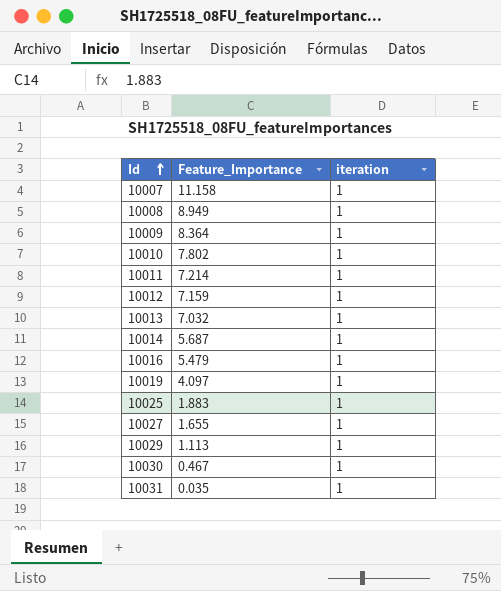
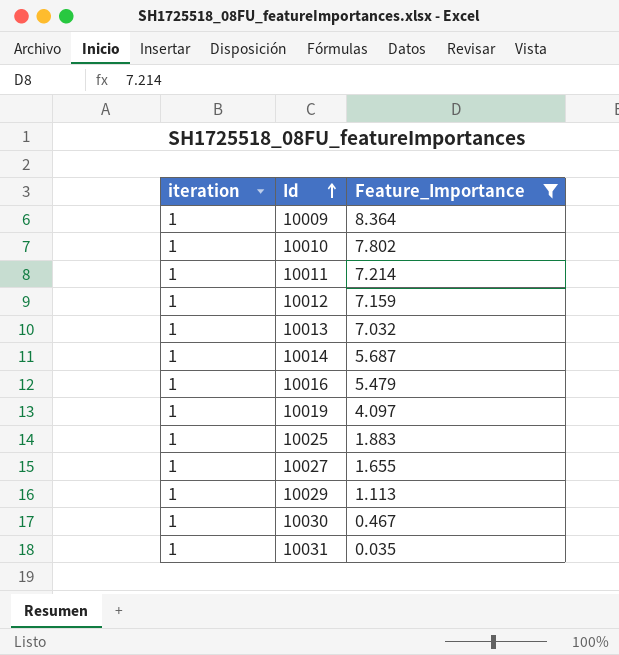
filter: none -> Feature_Importance <= 8.364
column iteration | position: 3 -> 1

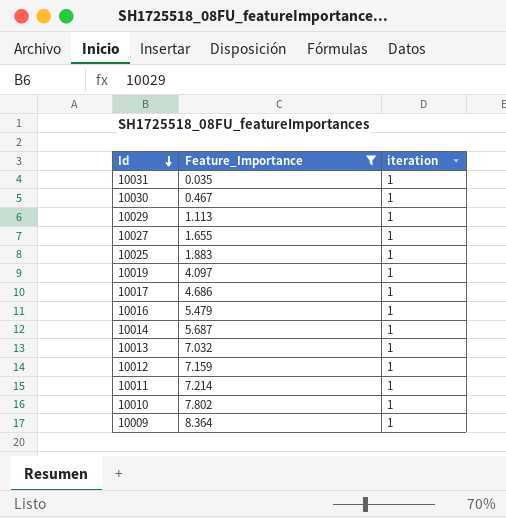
row order: Id ascending -> Id descending
column iteration | position: 1 -> 3
row 10017: none -> 4.686 | 1

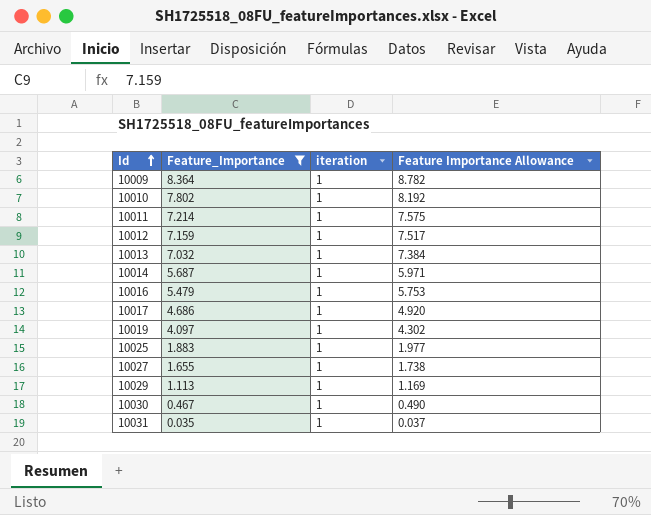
row order: Id descending -> Id ascending
column Feature Importance Allowance | formula: none -> [Feature_Importance] * 1.05

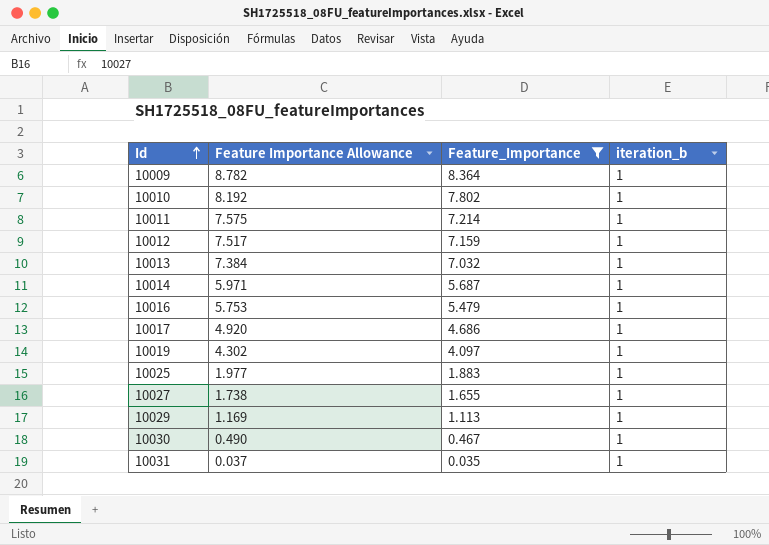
column Feature Importance Allowance | position: 4 -> 2
column name: iteration -> iteration_b

